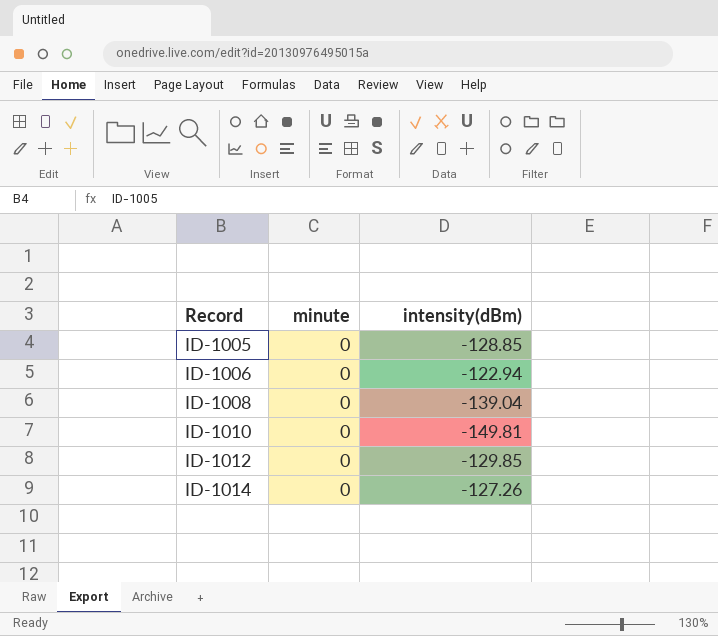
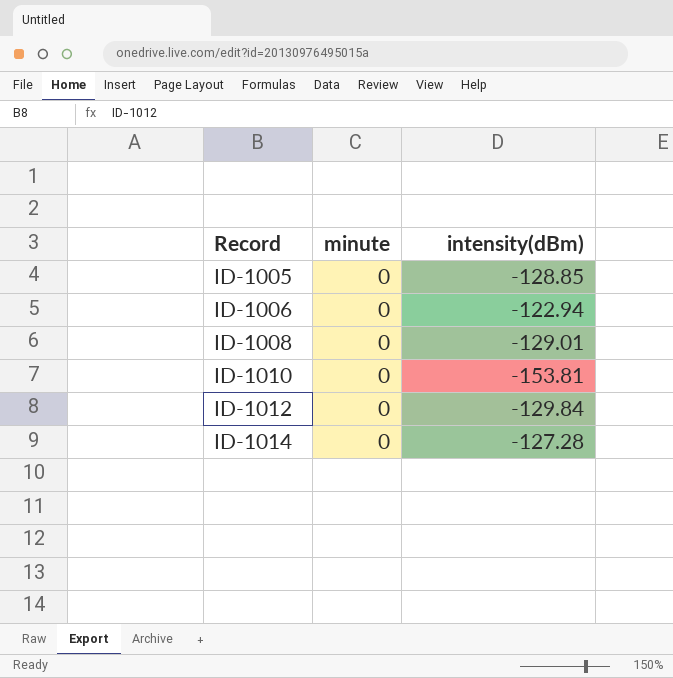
ID-1008 | intensity(dBm): -139.04 -> -129.01
ID-1010 | intensity(dBm): -149.81 -> -153.81
ID-1012 | intensity(dBm): -129.85 -> -129.84
ID-1014 | intensity(dBm): -127.26 -> -127.28

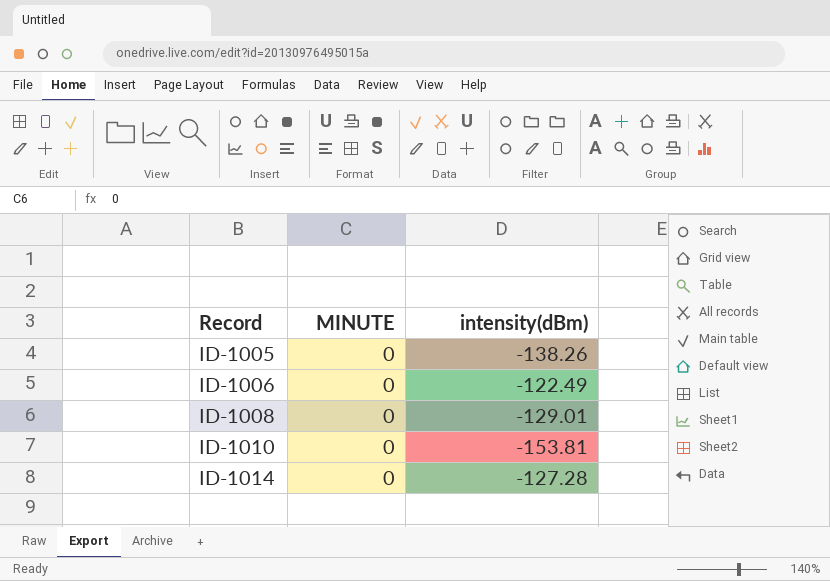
column name: minute -> MINUTE
row ID-1012: 0 | -129.84 -> none
ID-1005 | intensity(dBm): -128.85 -> -138.26
ID-1006 | intensity(dBm): -122.94 -> -122.49

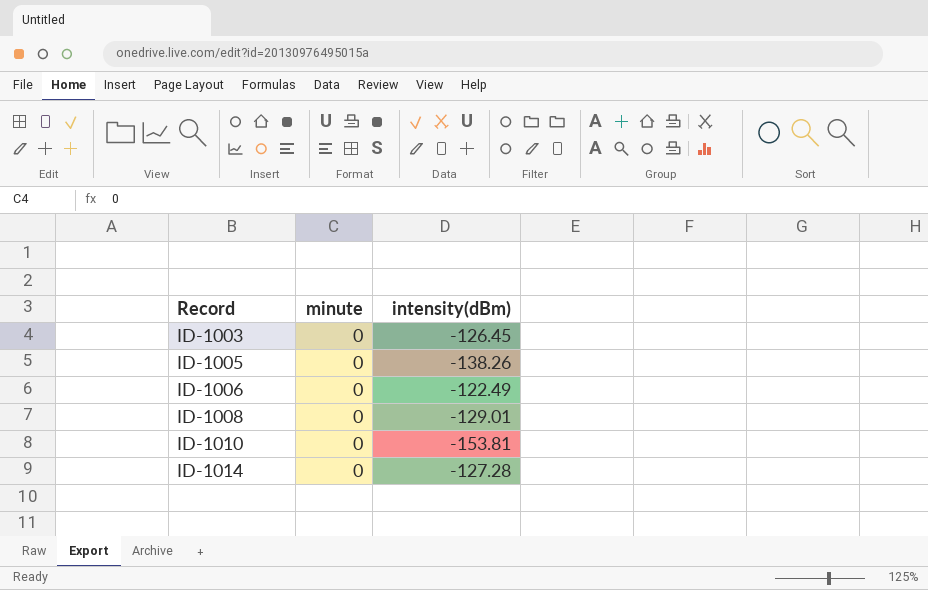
column name: MINUTE -> minute
row ID-1003: none -> 0 | -126.45

